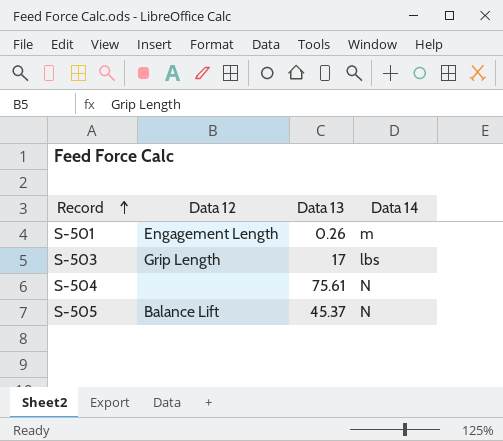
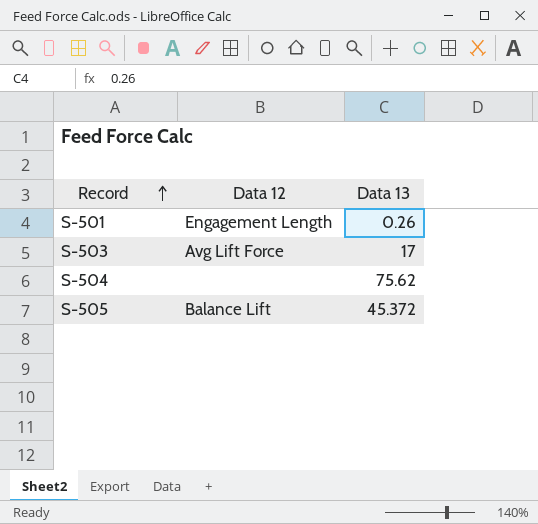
column Data 14 | position: 4 -> none
S-503 | Data 12: Grip Length -> Avg Lift Force
S-504 | Data 13: 75.61 -> 75.62
S-505 | Data 13: 45.37 -> 45.372

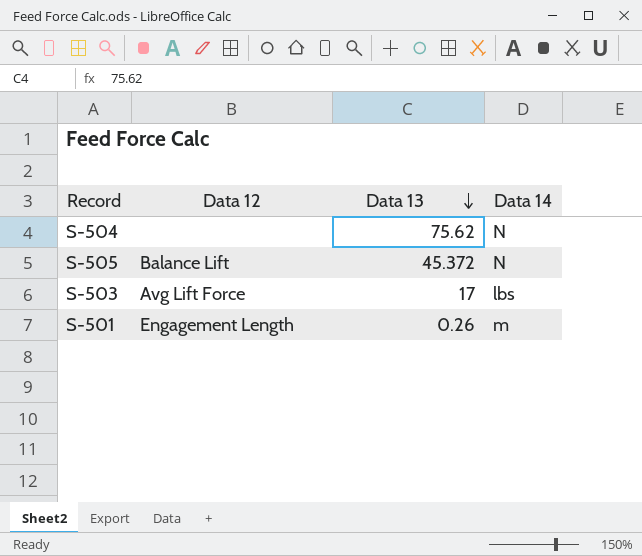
row order: Record ascending -> Data 13 descending
column Data 14 | position: none -> 4

